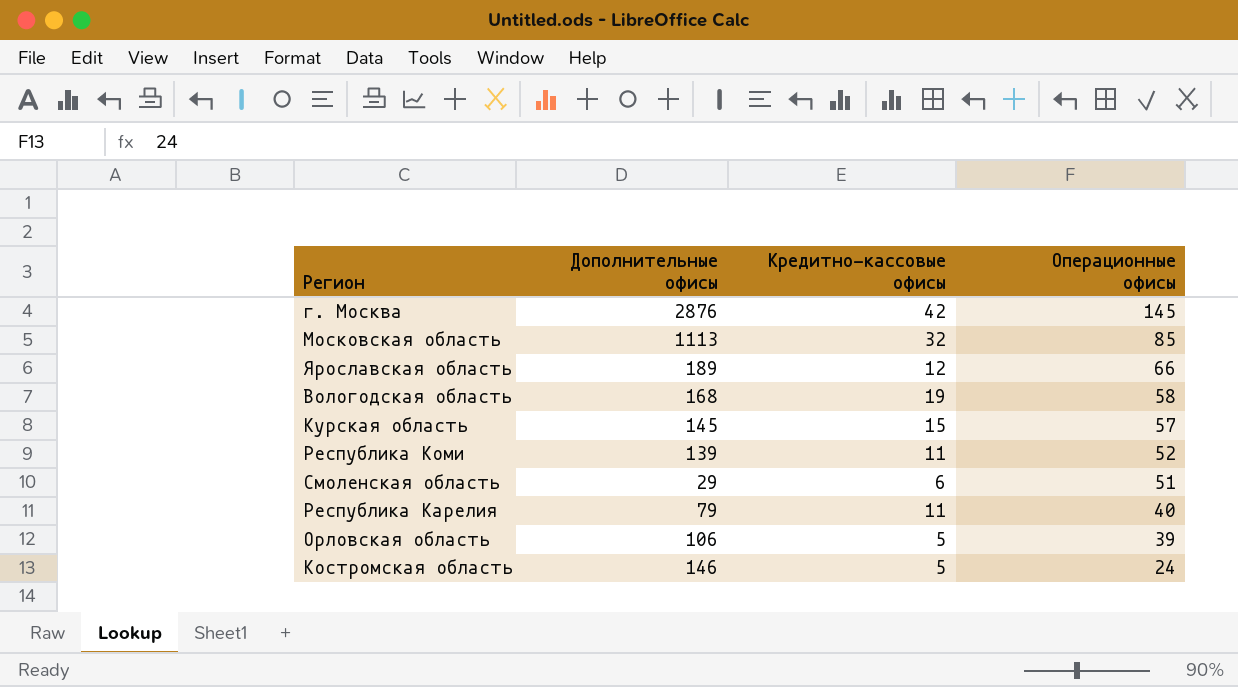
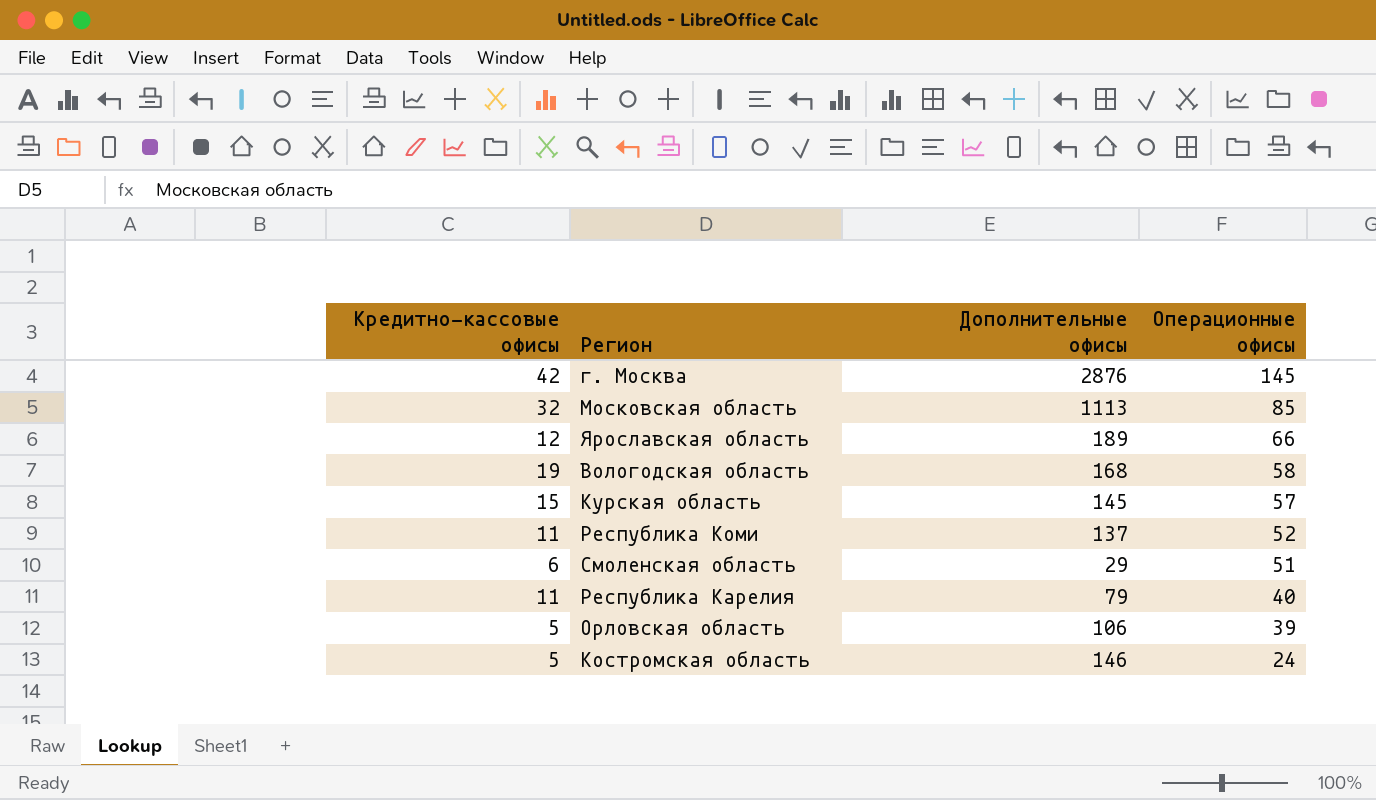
column Кредитно-кассовые офисы | position: 3 -> 1
Республика Коми | Дополнительные офисы: 139 -> 137

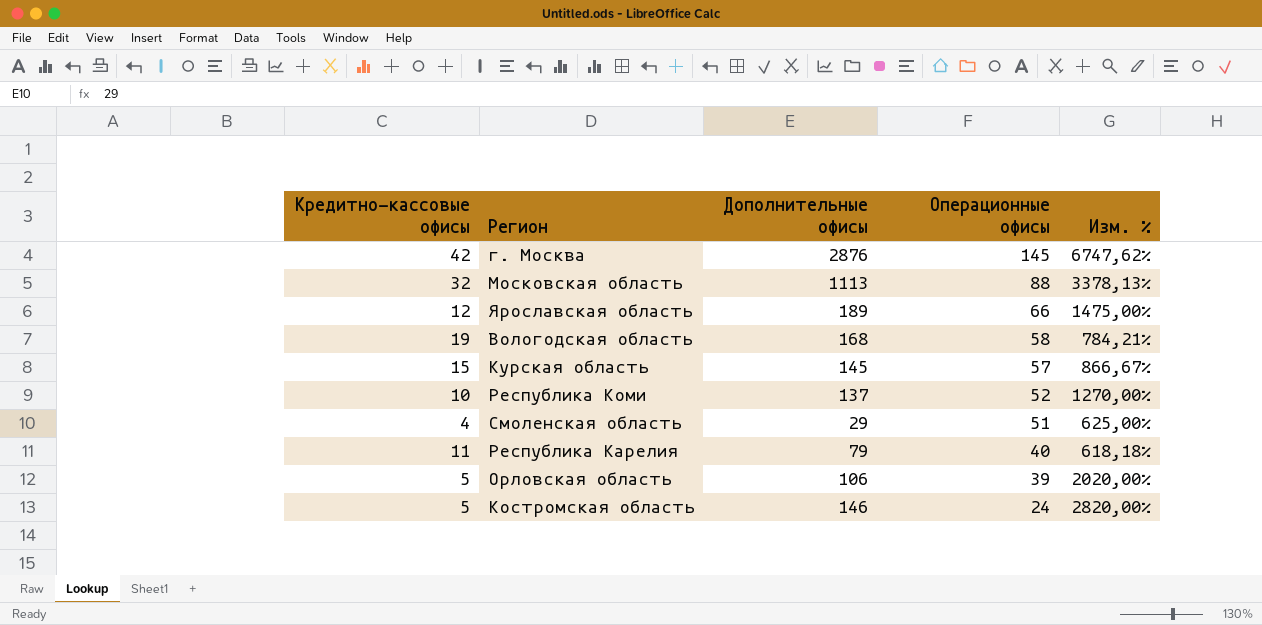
column Изм. % | formula: none -> ([Дополнительные офисы] - [Кредитно-кассовые офисы]) / [Кредитно-кассовые офисы]
Московская область | Операционные офисы: 85 -> 88
Республика Коми | Кредитно-кассовые офисы: 11 -> 10
Смоленская область | Кредитно-кассовые офисы: 6 -> 4

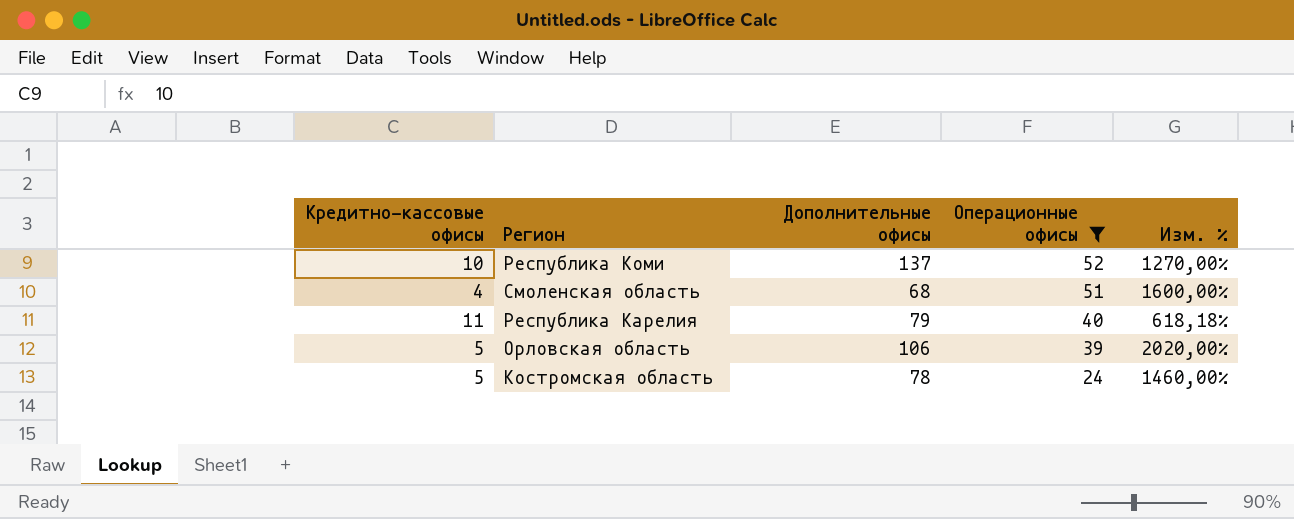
filter: none -> Операционные офисы <= 52
Смоленская область | Дополнительные офисы: 29 -> 68
Смоленская область | Изм. %: 625,00% -> 1600,00%
Костромская область | Дополнительные офисы: 146 -> 78
Костромская область | Изм. %: 2820,00% -> 1460,00%

